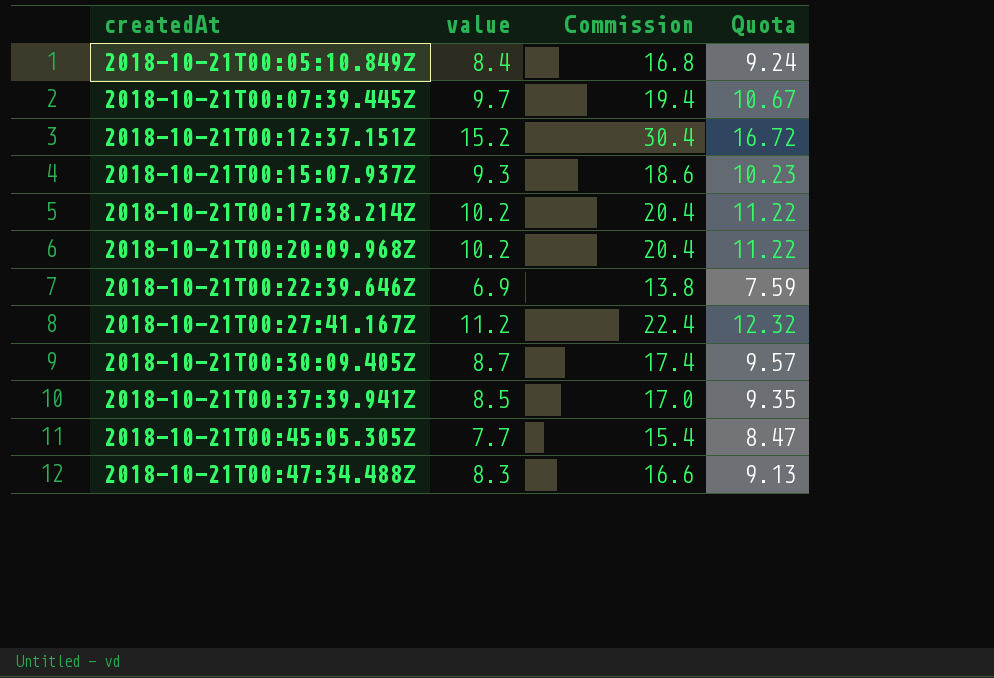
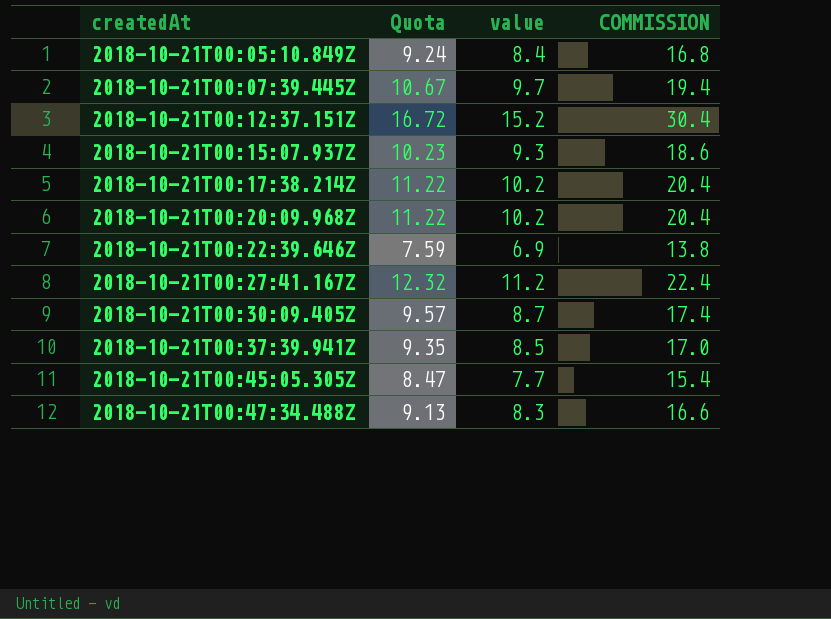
column Quota | position: 4 -> 2
column name: Commission -> COMMISSION

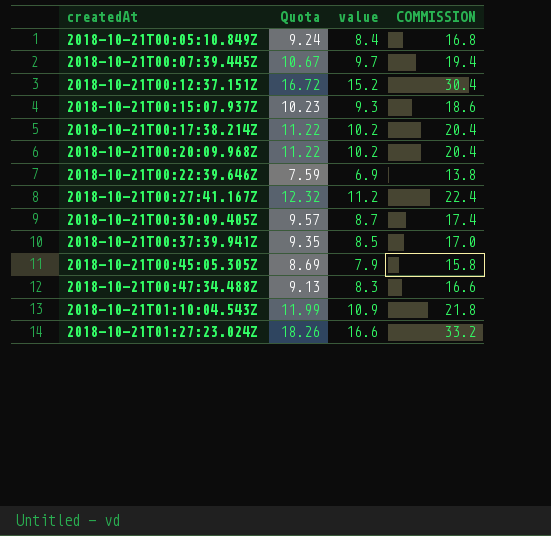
2018-10-21T00:45:05.305Z | Quota: 8.47 -> 8.69
2018-10-21T00:45:05.305Z | value: 7.7 -> 7.9
2018-10-21T00:45:05.305Z | COMMISSION: 15.4 -> 15.8
row 2018-10-21T01:10:04.543Z: none -> 11.99 | 10.9 | 21.8
row 2018-10-21T01:27:23.024Z: none -> 18.26 | 16.6 | 33.2

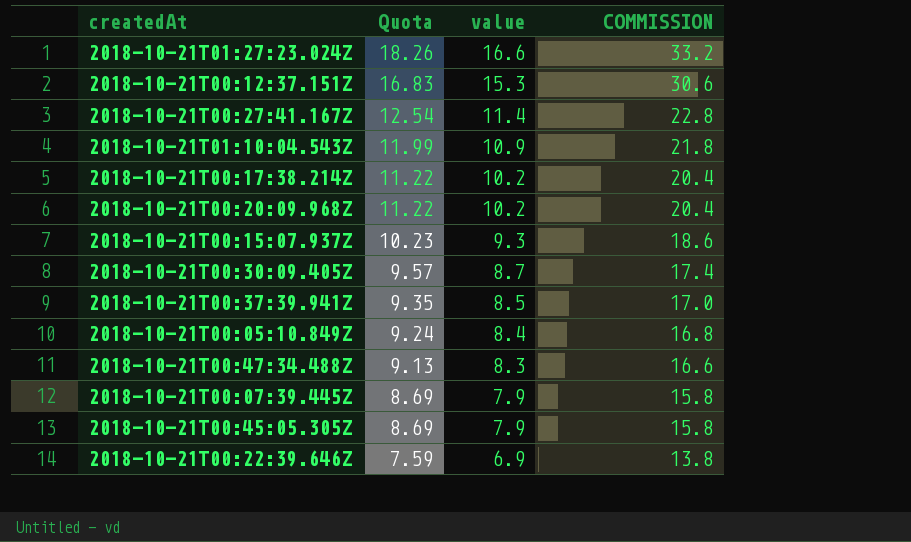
row order: createdAt ascending -> Quota descending
2018-10-21T00:12:37.151Z | Quota: 16.72 -> 16.83
2018-10-21T00:12:37.151Z | value: 15.2 -> 15.3
2018-10-21T00:12:37.151Z | COMMISSION: 30.4 -> 30.6
2018-10-21T00:27:41.167Z | Quota: 12.32 -> 12.54
2018-10-21T00:27:41.167Z | value: 11.2 -> 11.4
2018-10-21T00:27:41.167Z | COMMISSION: 22.4 -> 22.8
2018-10-21T00:07:39.445Z | Quota: 10.67 -> 8.69
2018-10-21T00:07:39.445Z | value: 9.7 -> 7.9
2018-10-21T00:07:39.445Z | COMMISSION: 19.4 -> 15.8

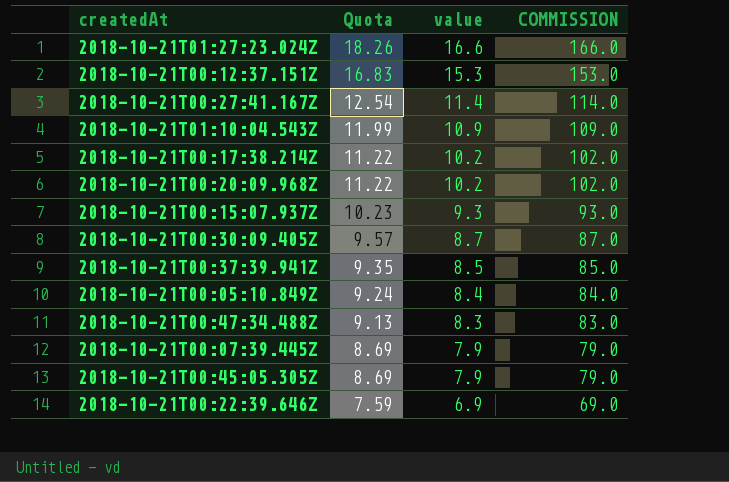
column COMMISSION | formula: [value] * 2 -> [value] * 10

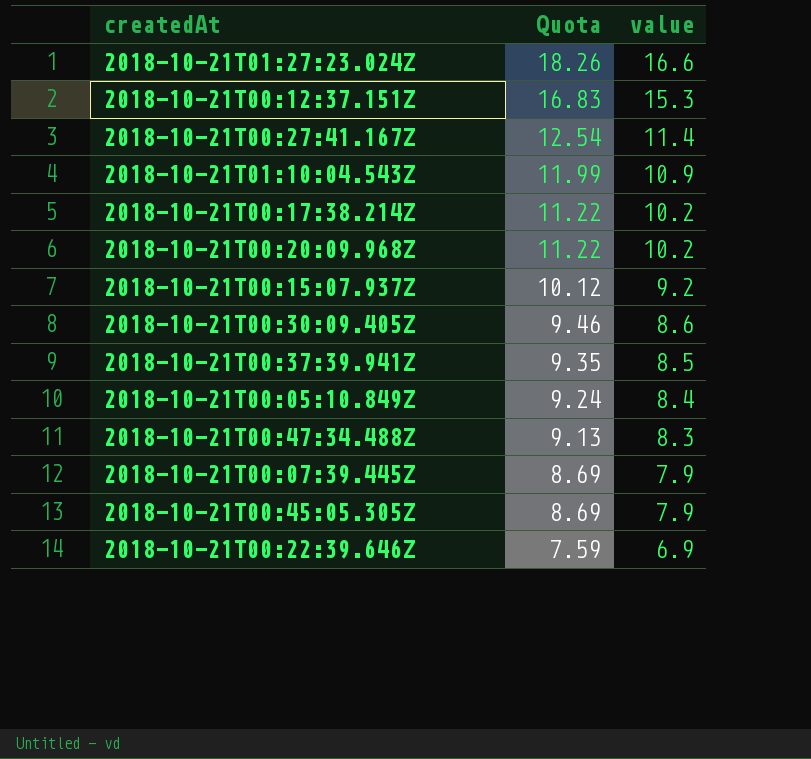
column COMMISSION | formula: [value] * 10 -> none
2018-10-21T00:15:07.937Z | Quota: 10.23 -> 10.12
2018-10-21T00:15:07.937Z | value: 9.3 -> 9.2
2018-10-21T00:30:09.405Z | Quota: 9.57 -> 9.46
2018-10-21T00:30:09.405Z | value: 8.7 -> 8.6

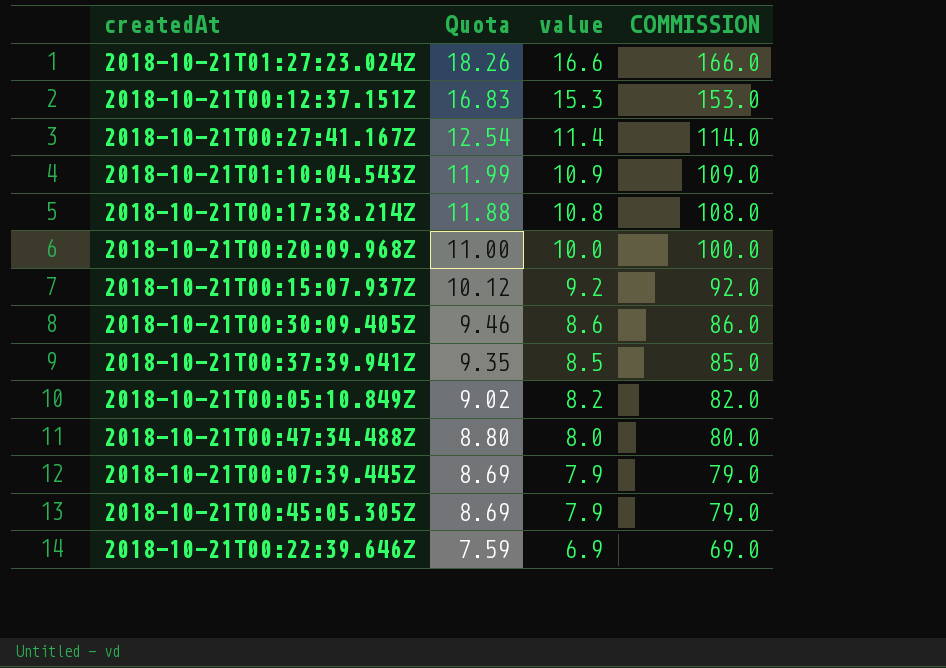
column COMMISSION | formula: none -> [value] * 10
2018-10-21T00:17:38.214Z | Quota: 11.22 -> 11.88
2018-10-21T00:17:38.214Z | value: 10.2 -> 10.8
2018-10-21T00:20:09.968Z | Quota: 11.22 -> 11.00
2018-10-21T00:20:09.968Z | value: 10.2 -> 10.0
2018-10-21T00:05:10.849Z | Quota: 9.24 -> 9.02
2018-10-21T00:05:10.849Z | value: 8.4 -> 8.2
2018-10-21T00:47:34.488Z | Quota: 9.13 -> 8.80
2018-10-21T00:47:34.488Z | value: 8.3 -> 8.0

